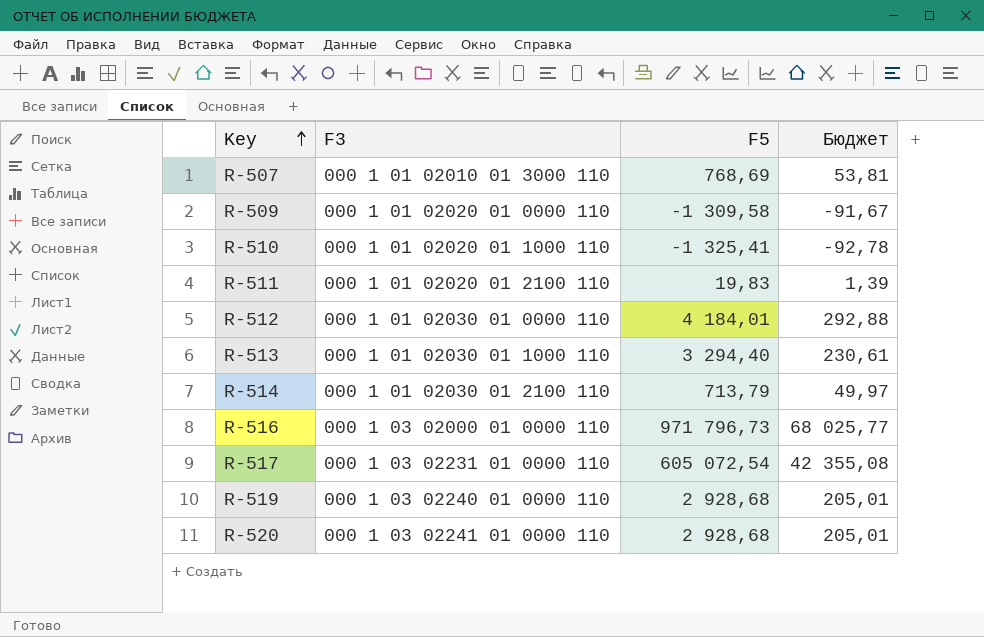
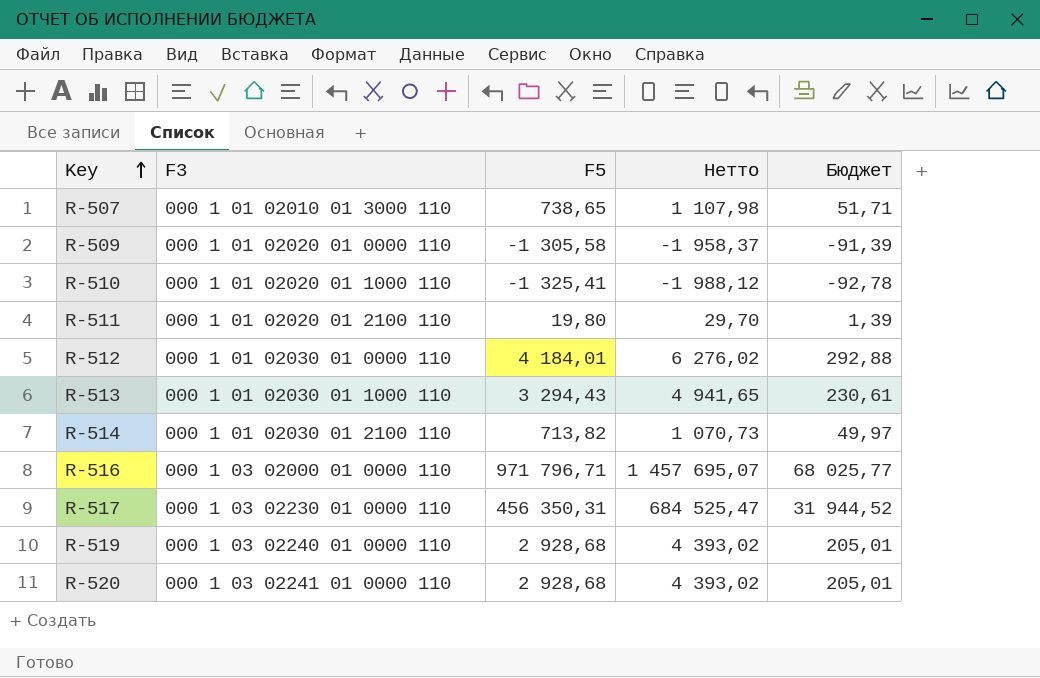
column Нетто | formula: none -> [F5] * 1,5
R-507 | F5: 768,69 -> 738,65
R-507 | Бюджет: 53,81 -> 51,71
R-509 | F5: -1 309,58 -> -1 305,58
R-509 | Бюджет: -91,67 -> -91,39
R-511 | F5: 19,83 -> 19,80
R-513 | F5: 3 294,40 -> 3 294,43
R-514 | F5: 713,79 -> 713,82
R-516 | F5: 971 796,73 -> 971 796,71
R-517 | F3: 000 1 03 02231 01 0000 110 -> 000 1 03 02230 01 0000 110
R-517 | F5: 605 072,54 -> 456 350,31
R-517 | Бюджет: 42 355,08 -> 31 944,52

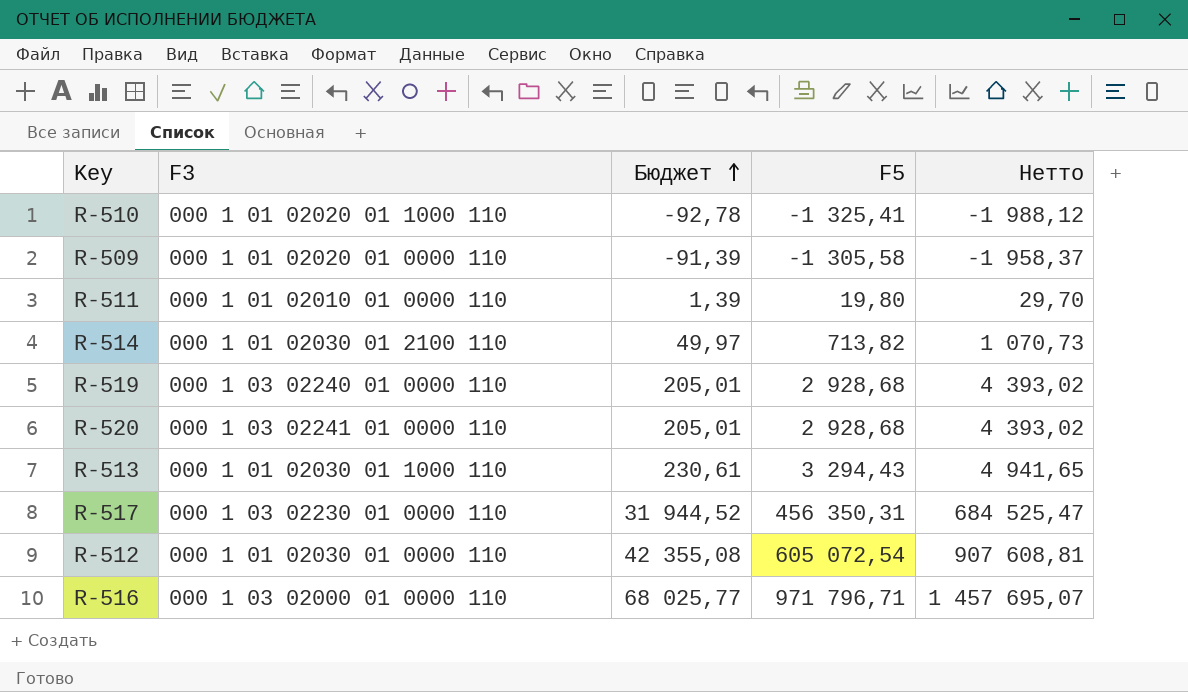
row order: Key ascending -> Бюджет ascending
column Бюджет | position: 5 -> 3
row R-507: 000 1 01 02010 01 3000 110 | 738,65 | 1 107,98 | 51,71 -> none
R-511 | F3: 000 1 01 02020 01 2100 110 -> 000 1 01 02010 01 0000 110
R-512 | Бюджет: 292,88 -> 42 355,08
R-512 | F5: 4 184,01 -> 605 072,54
R-512 | Нетто: 6 276,02 -> 907 608,81

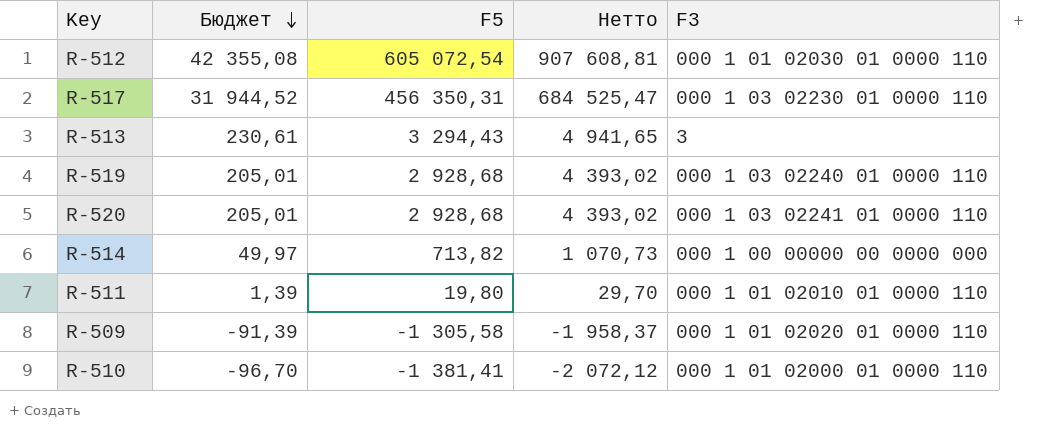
row order: Бюджет ascending -> Бюджет descending
column F3 | position: 2 -> 5
row R-516: 000 1 03 02000 01 0000 110 | 68 025,77 | 971 796,71 | 1 457 695,07 -> none
R-513 | F3: 000 1 01 02030 01 1000 110 -> 3
R-514 | F3: 000 1 01 02030 01 2100 110 -> 000 1 00 00000 00 0000 000
R-510 | Бюджет: -92,78 -> -96,70
R-510 | F5: -1 325,41 -> -1 381,41
R-510 | Нетто: -1 988,12 -> -2 072,12
R-510 | F3: 000 1 01 02020 01 1000 110 -> 000 1 01 02000 01 0000 110

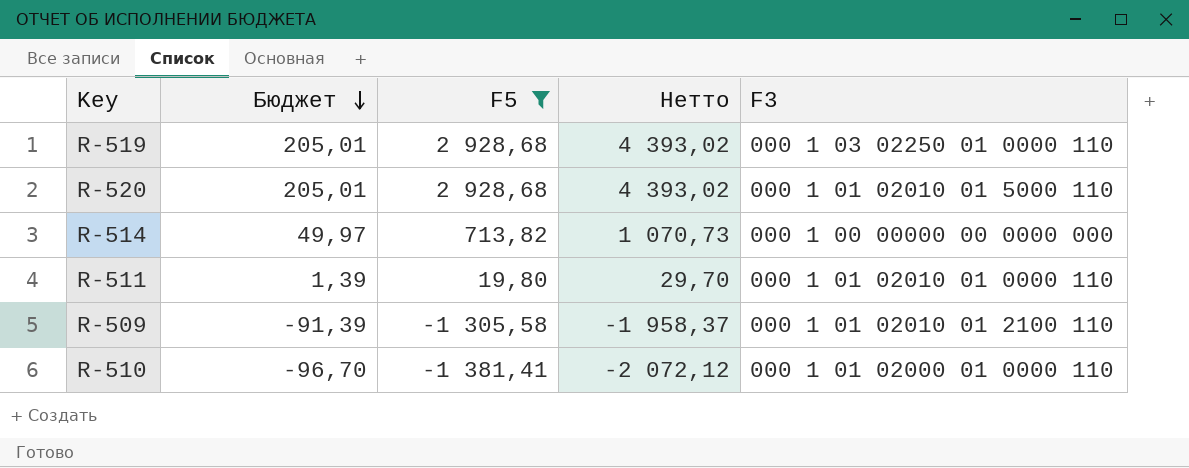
filter: none -> F5 <= 2 928,68
R-519 | F3: 000 1 03 02240 01 0000 110 -> 000 1 03 02250 01 0000 110
R-520 | F3: 000 1 03 02241 01 0000 110 -> 000 1 01 02010 01 5000 110
R-509 | F3: 000 1 01 02020 01 0000 110 -> 000 1 01 02010 01 2100 110

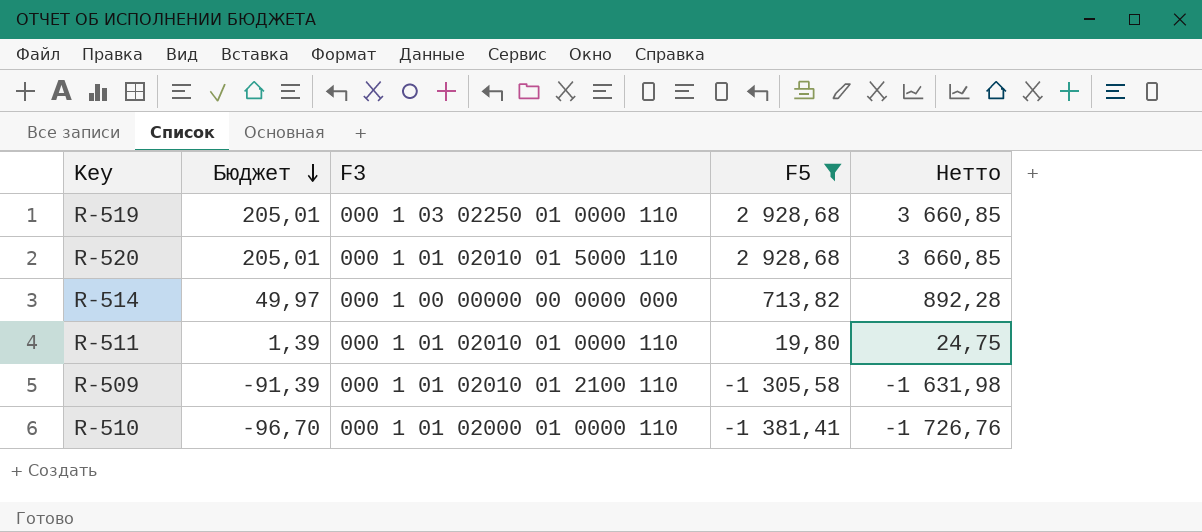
column F3 | position: 5 -> 3
column Нетто | formula: [F5] * 1,5 -> [F5] * 1,25

